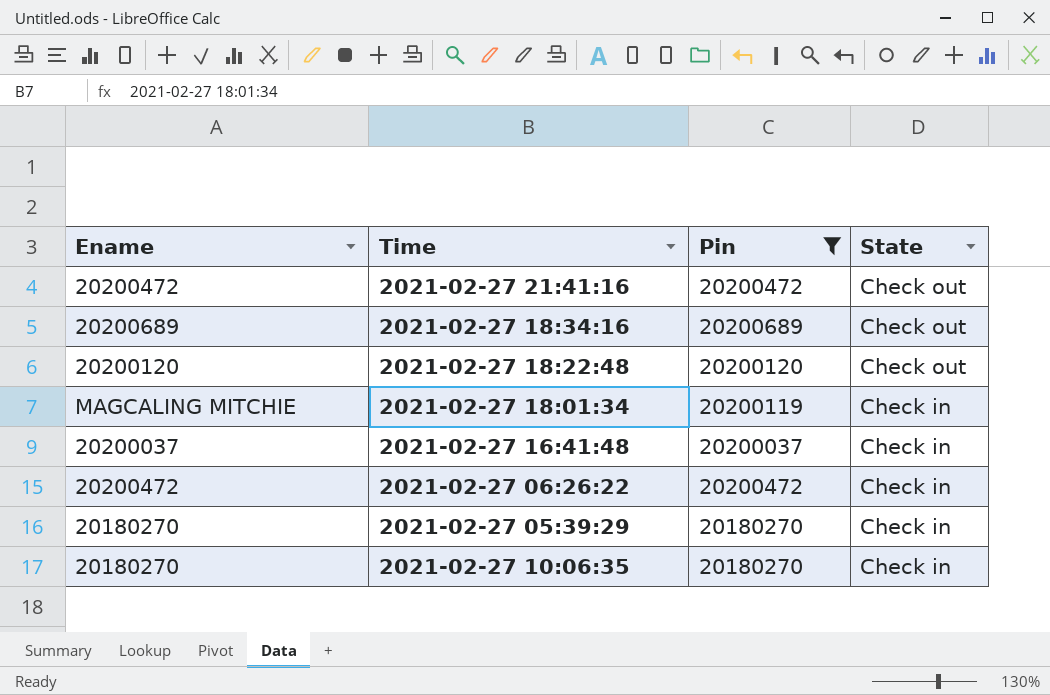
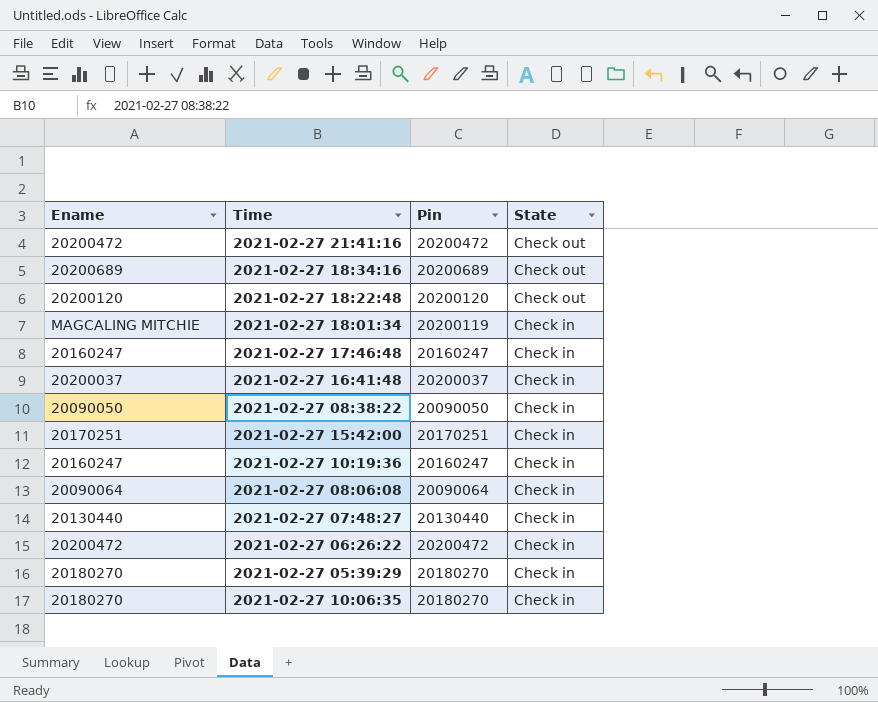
filter: Pin >= 20180270 -> none

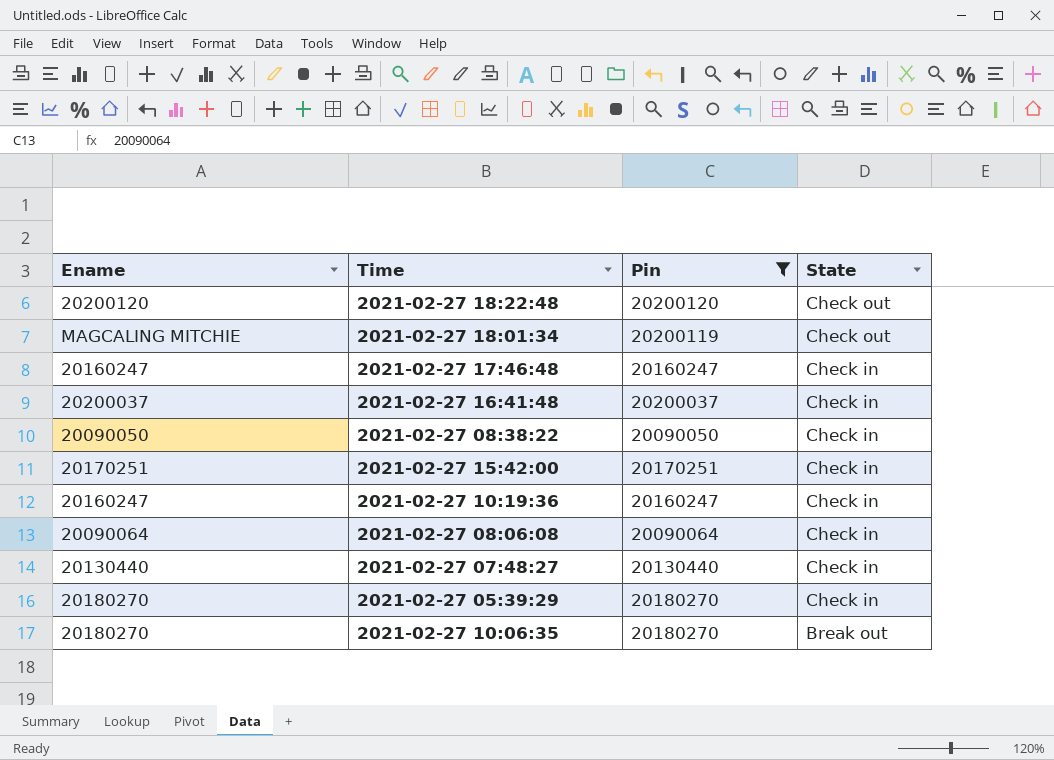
filter: none -> Pin <= 20200120
2021-02-27 18:01:34 | State: Check in -> Check out
2021-02-27 10:06:35 | State: Check in -> Break out

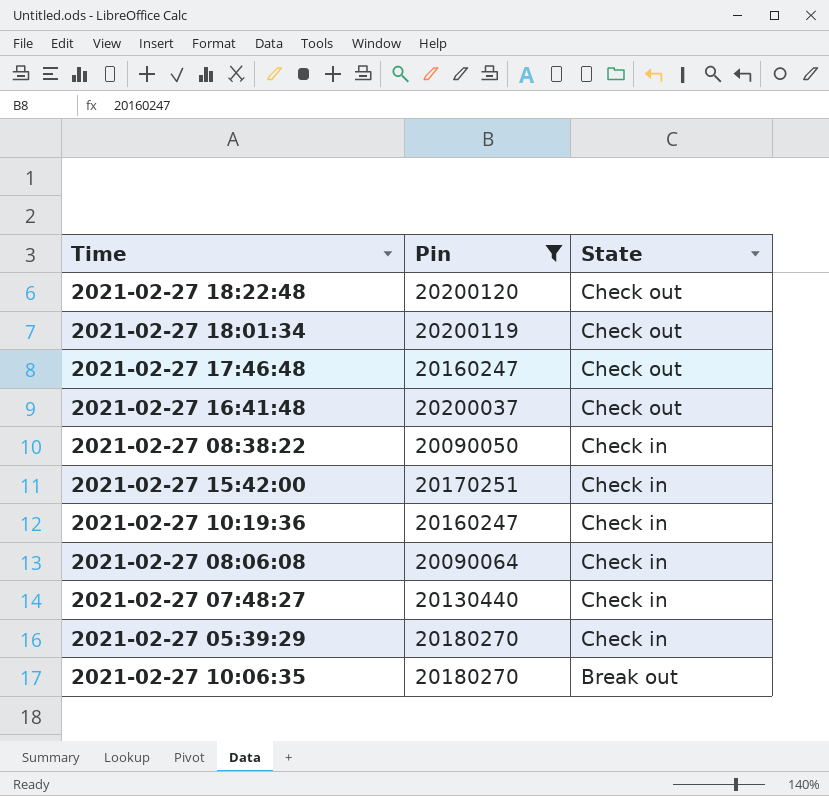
column Ename | position: 1 -> none
2021-02-27 17:46:48 | State: Check in -> Check out
2021-02-27 16:41:48 | State: Check in -> Check out

